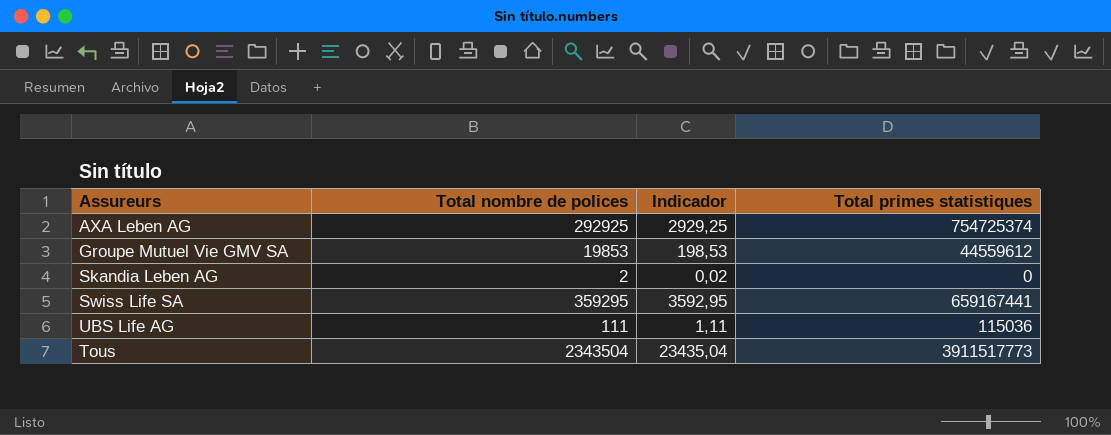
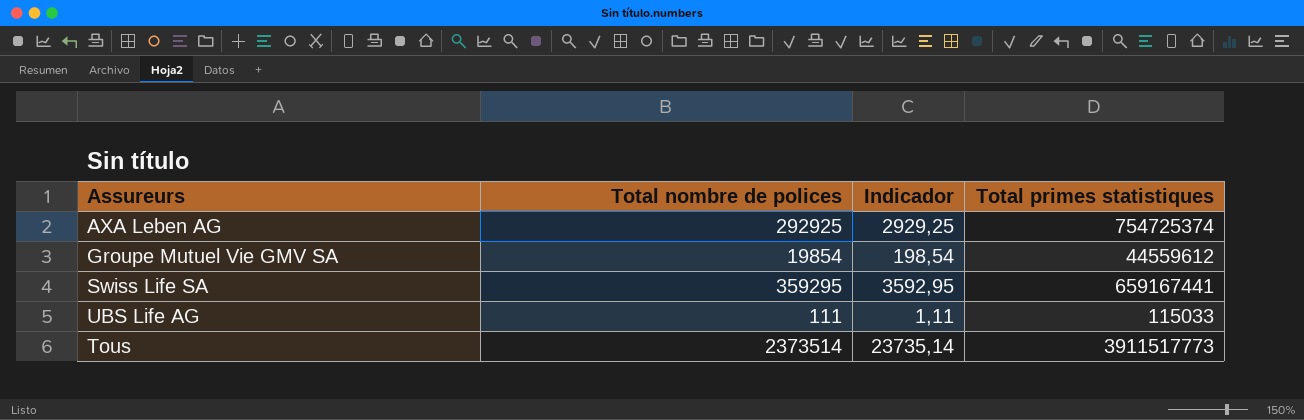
row Skandia Leben AG: 2 | 0,02 | 0 -> none
Groupe Mutuel Vie GMV SA | Total nombre de polices: 19853 -> 19854
Groupe Mutuel Vie GMV SA | Indicador: 198,53 -> 198,54
UBS Life AG | Total primes statistiques: 115036 -> 115033
Tous | Total nombre de polices: 2343504 -> 2373514
Tous | Indicador: 23435,04 -> 23735,14

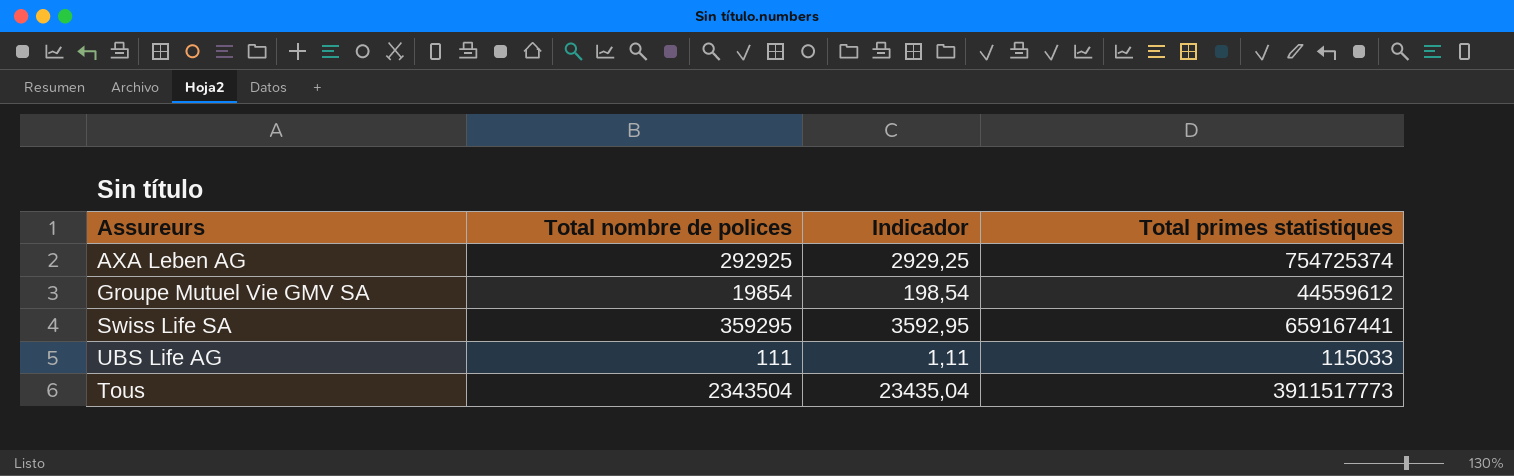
Tous | Total nombre de polices: 2373514 -> 2343504
Tous | Indicador: 23735,14 -> 23435,04

